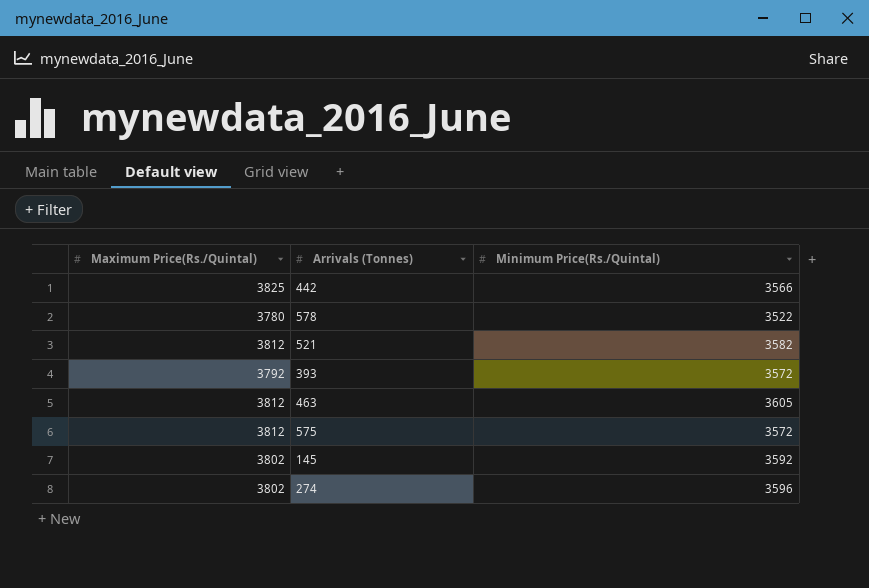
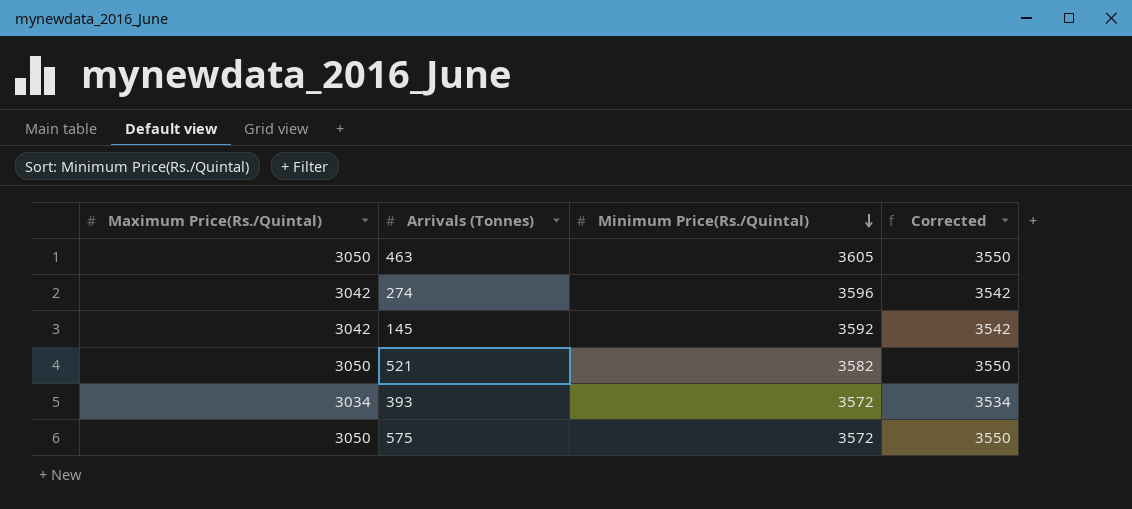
row order: none -> Minimum Price(Rs./Quintal) descending
column Corrected | formula: none -> [Maximum Price(Rs./Quintal)] + 500
row 442: 3825 | 3566 -> none
row 578: 3780 | 3522 -> none
463 | Maximum Price(Rs./Quintal): 3812 -> 3050
274 | Maximum Price(Rs./Quintal): 3802 -> 3042
145 | Maximum Price(Rs./Quintal): 3802 -> 3042
521 | Maximum Price(Rs./Quintal): 3812 -> 3050
393 | Maximum Price(Rs./Quintal): 3792 -> 3034
575 | Maximum Price(Rs./Quintal): 3812 -> 3050

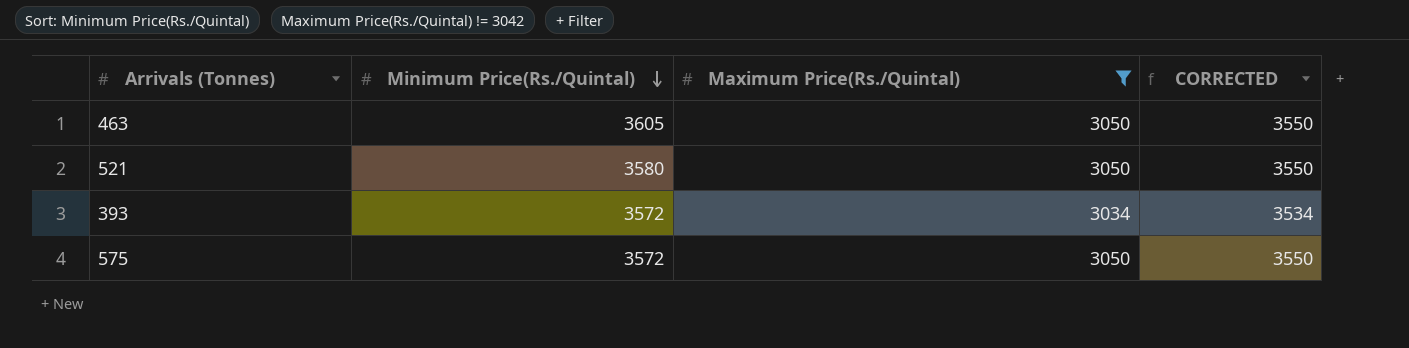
filter: none -> Maximum Price(Rs./Quintal) != 3042
column Maximum Price(Rs./Quintal) | position: 1 -> 3
column name: Corrected -> CORRECTED
521 | Minimum Price(Rs./Quintal): 3582 -> 3580

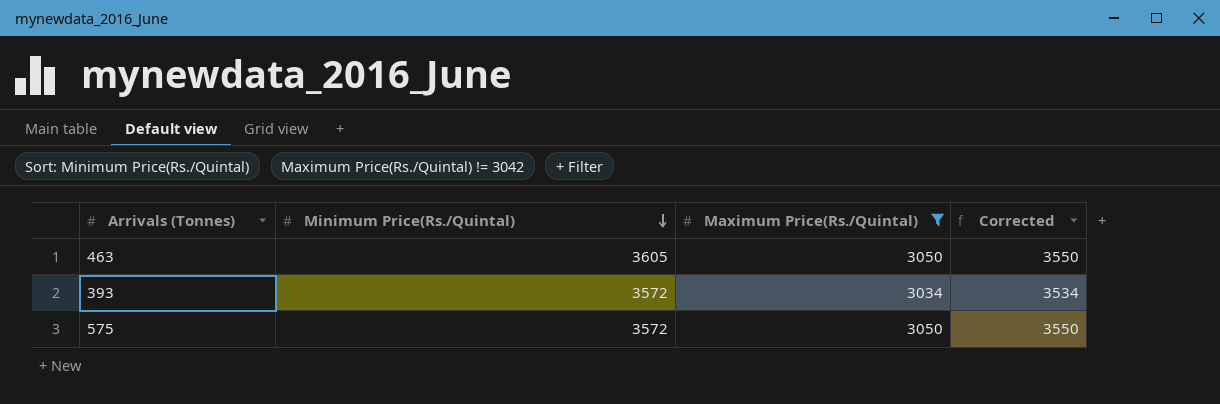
column name: CORRECTED -> Corrected
row 521: 3580 | 3050 | 3550 -> none

